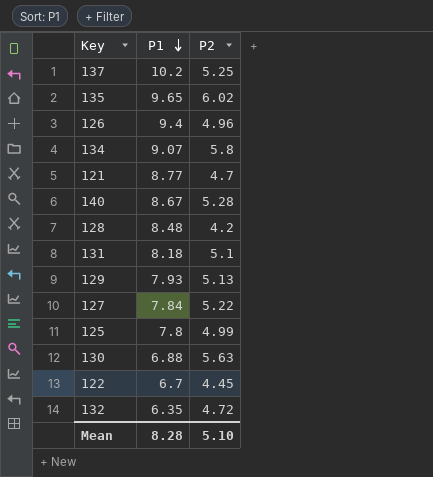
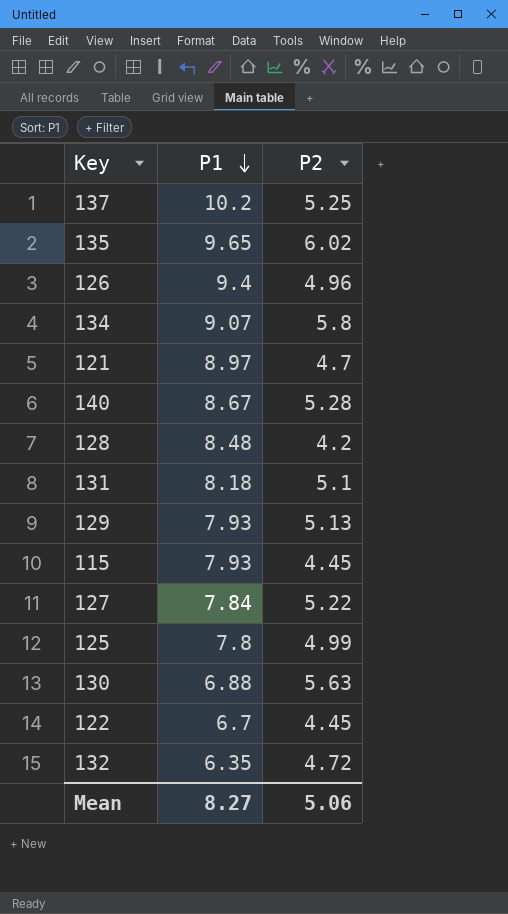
121 | P1: 8.77 -> 8.97
row 115: none -> 7.93 | 4.45
Mean | P1: 8.28 -> 8.27
Mean | P2: 5.10 -> 5.06

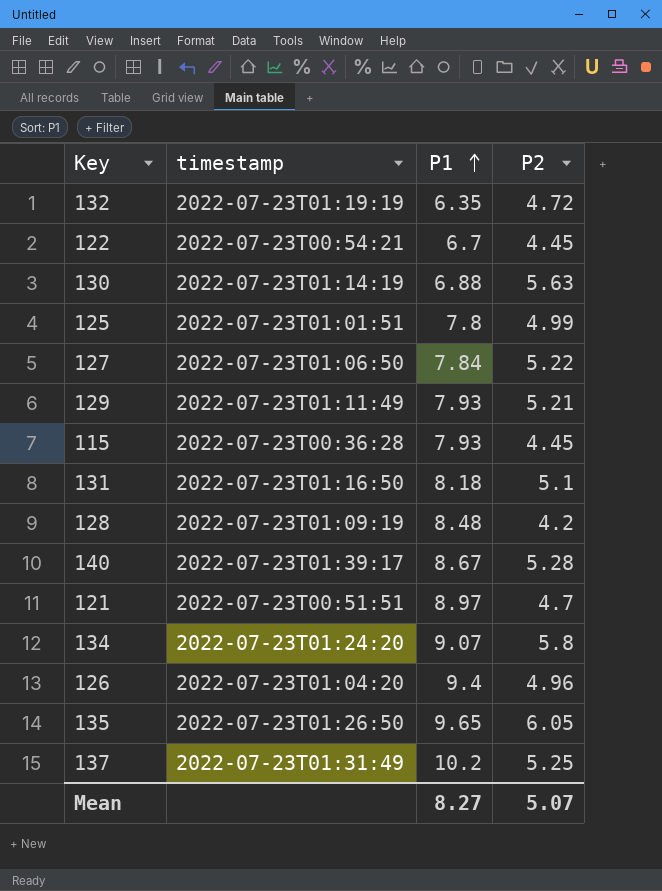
row order: P1 descending -> P1 ascending
column timestamp | position: none -> 2
129 | P2: 5.13 -> 5.21
135 | P2: 6.02 -> 6.05
Mean | P2: 5.06 -> 5.07

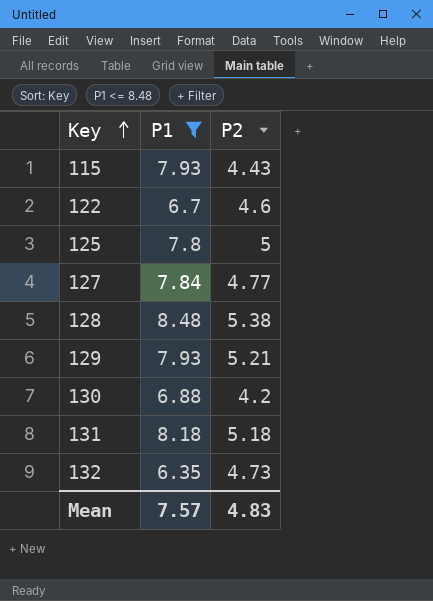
filter: none -> P1 <= 8.48
row order: P1 ascending -> Key ascending
column timestamp | position: 2 -> none
115 | P2: 4.45 -> 4.43
122 | P2: 4.45 -> 4.6
125 | P2: 4.99 -> 5
127 | P2: 5.22 -> 4.77
128 | P2: 4.2 -> 5.38
130 | P2: 5.63 -> 4.2
131 | P2: 5.1 -> 5.18
132 | P2: 4.72 -> 4.73
Mean | P1: 8.27 -> 7.57
Mean | P2: 5.07 -> 4.83

